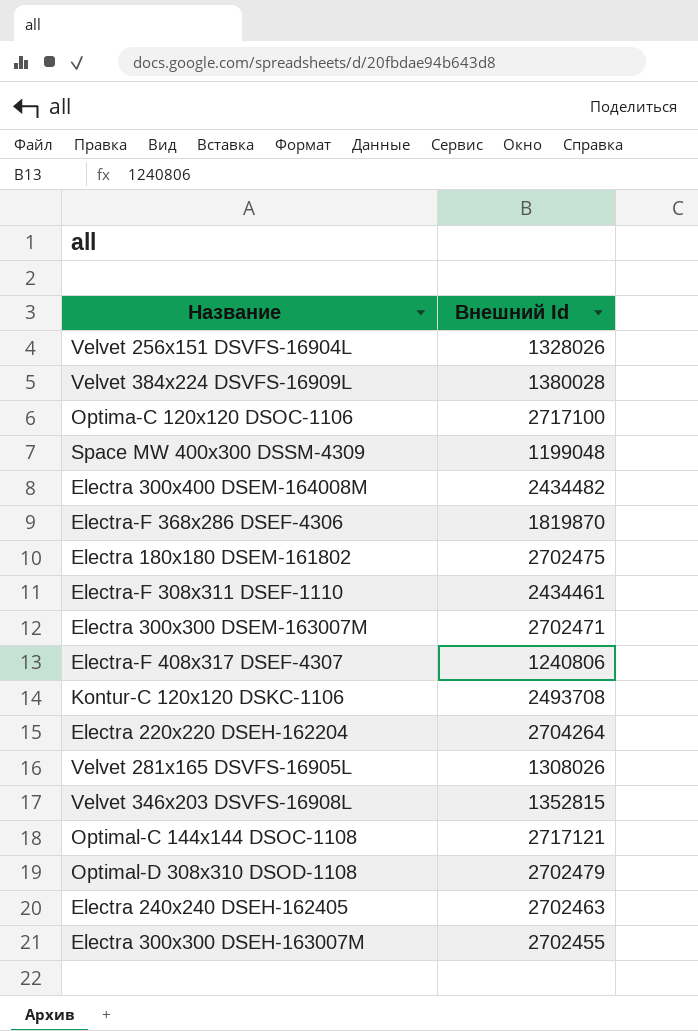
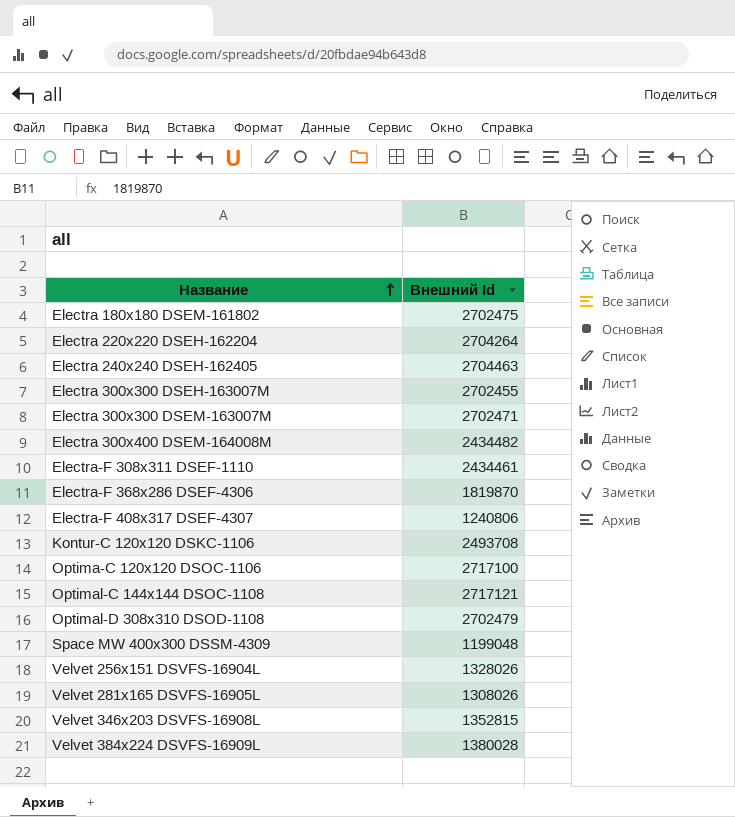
row order: none -> Название ascending
Electra 240x240 DSEH-162405 | Внешний Id: 2702463 -> 2704463

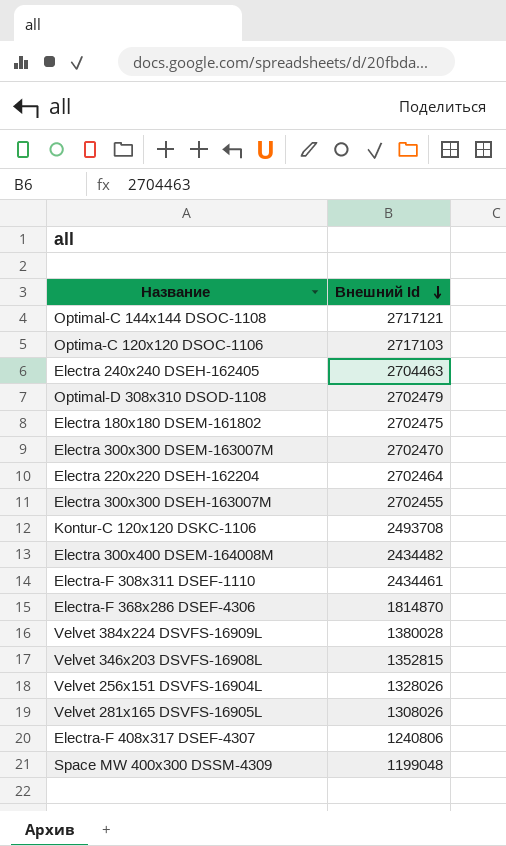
row order: Название ascending -> Внешний Id descending
Optima-C 120x120 DSOC-1106 | Внешний Id: 2717100 -> 2717103
Electra 300x300 DSEM-163007M | Внешний Id: 2702471 -> 2702470
Electra 220x220 DSEH-162204 | Внешний Id: 2704264 -> 2702464
Electra-F 368x286 DSEF-4306 | Внешний Id: 1819870 -> 1814870

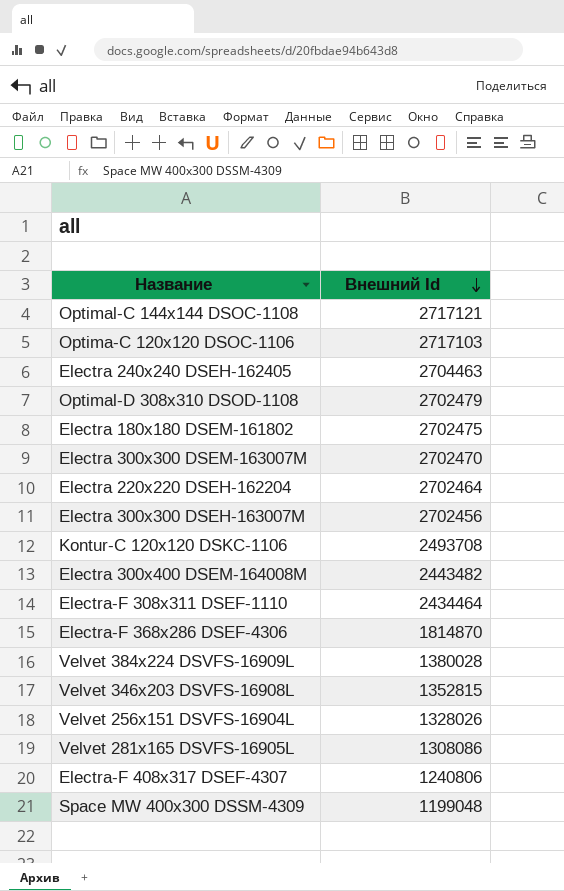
Electra 300x300 DSEH-163007M | Внешний Id: 2702455 -> 2702456
Electra 300x400 DSEM-164008M | Внешний Id: 2434482 -> 2443482
Electra-F 308x311 DSEF-1110 | Внешний Id: 2434461 -> 2434464
Velvet 281x165 DSVFS-16905L | Внешний Id: 1308026 -> 1308086

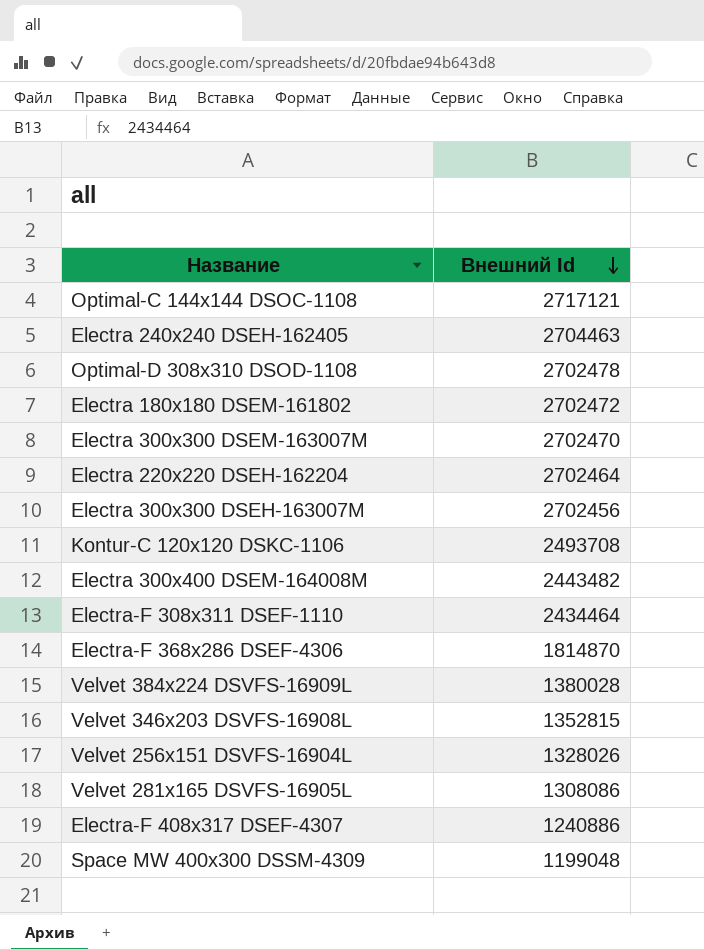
row Optima-C 120x120 DSOC-1106: 2717103 -> none
Optimal-D 308x310 DSOD-1108 | Внешний Id: 2702479 -> 2702478
Electra 180x180 DSEM-161802 | Внешний Id: 2702475 -> 2702472
Electra-F 408x317 DSEF-4307 | Внешний Id: 1240806 -> 1240886

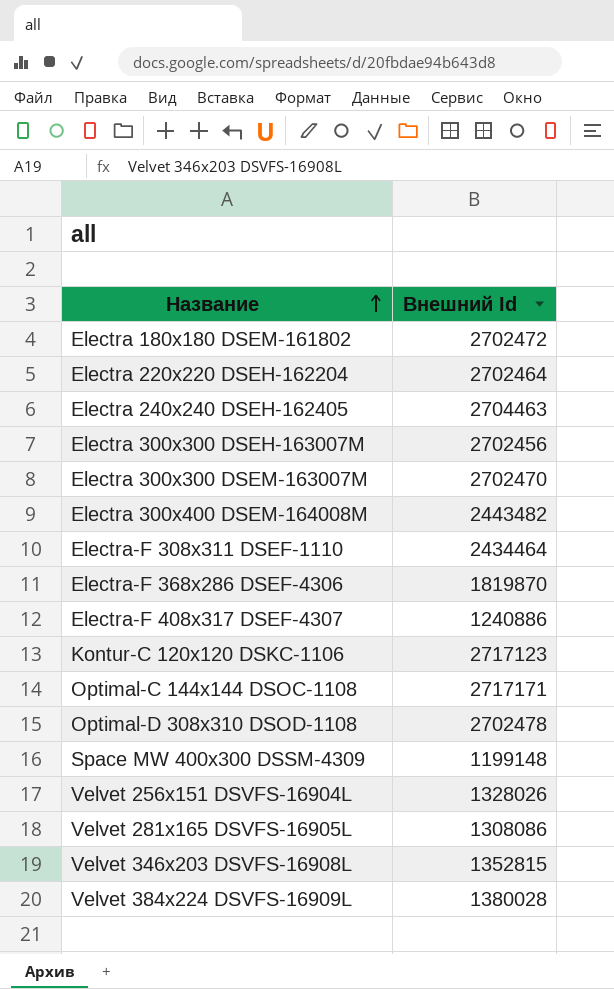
row order: Внешний Id descending -> Название ascending
Electra-F 368x286 DSEF-4306 | Внешний Id: 1814870 -> 1819870
Kontur-C 120x120 DSKC-1106 | Внешний Id: 2493708 -> 2717123
Optimal-C 144x144 DSOC-1108 | Внешний Id: 2717121 -> 2717171
Space MW 400x300 DSSM-4309 | Внешний Id: 1199048 -> 1199148

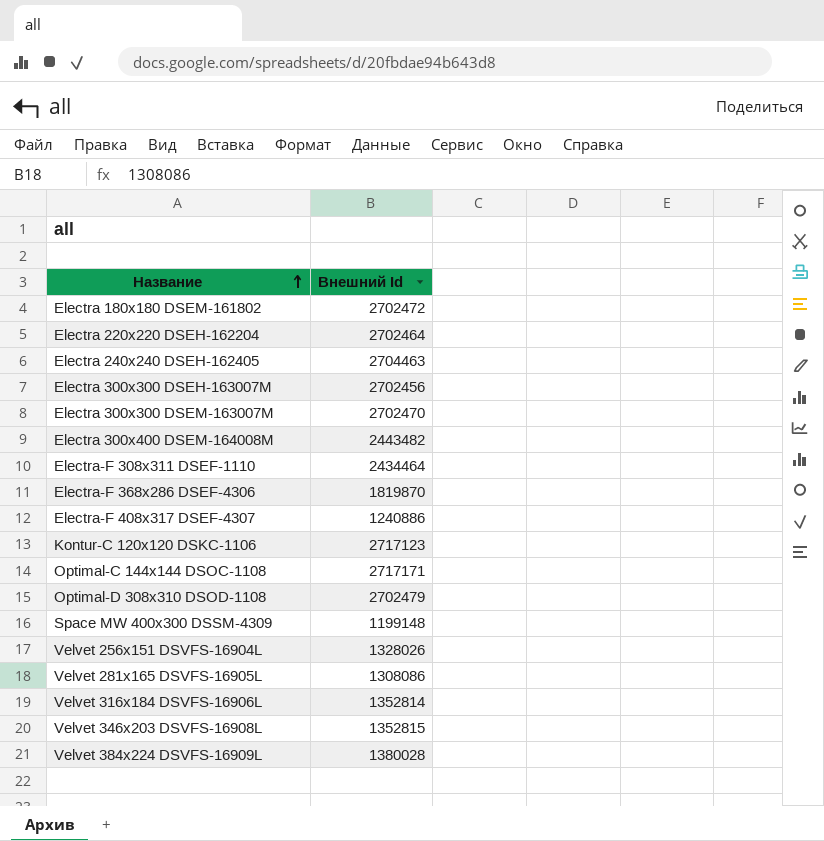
Optimal-D 308x310 DSOD-1108 | Внешний Id: 2702478 -> 2702479
row Velvet 316x184 DSVFS-16906L: none -> 1352814

